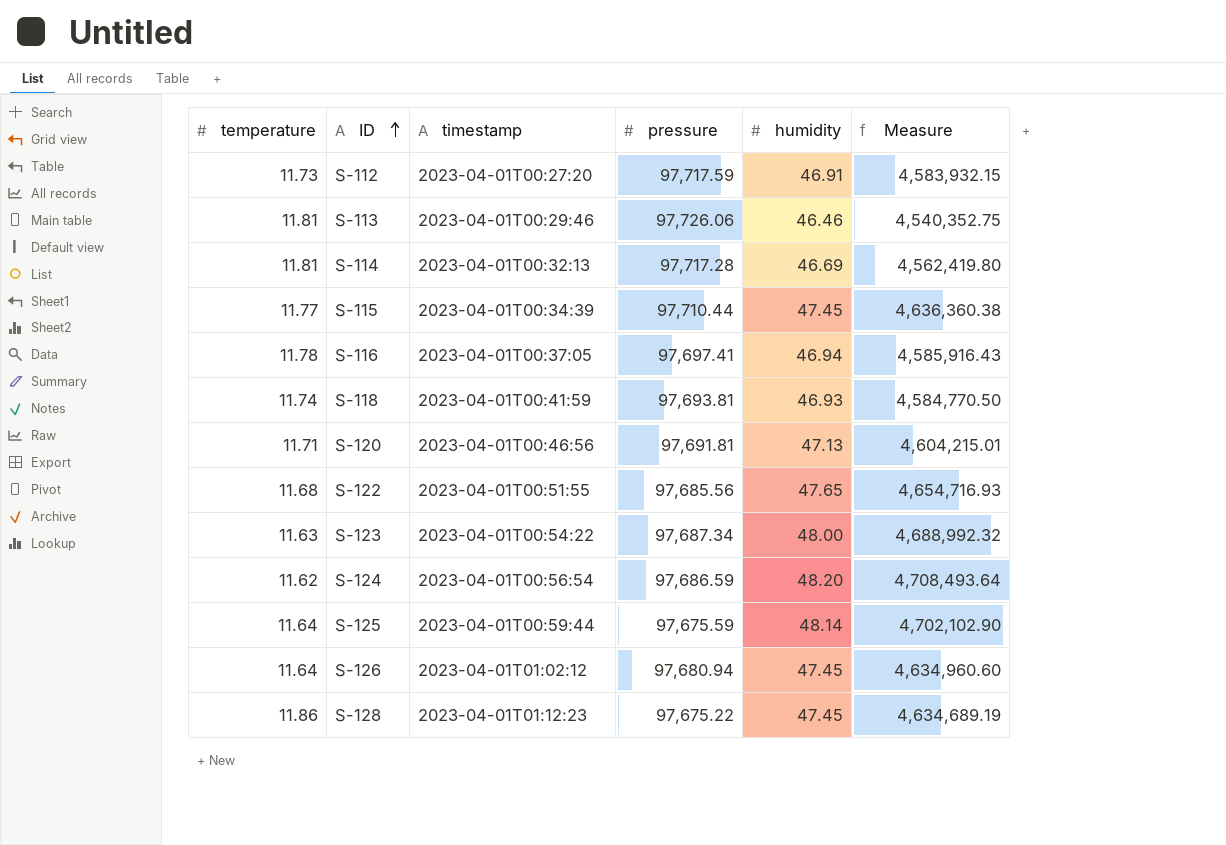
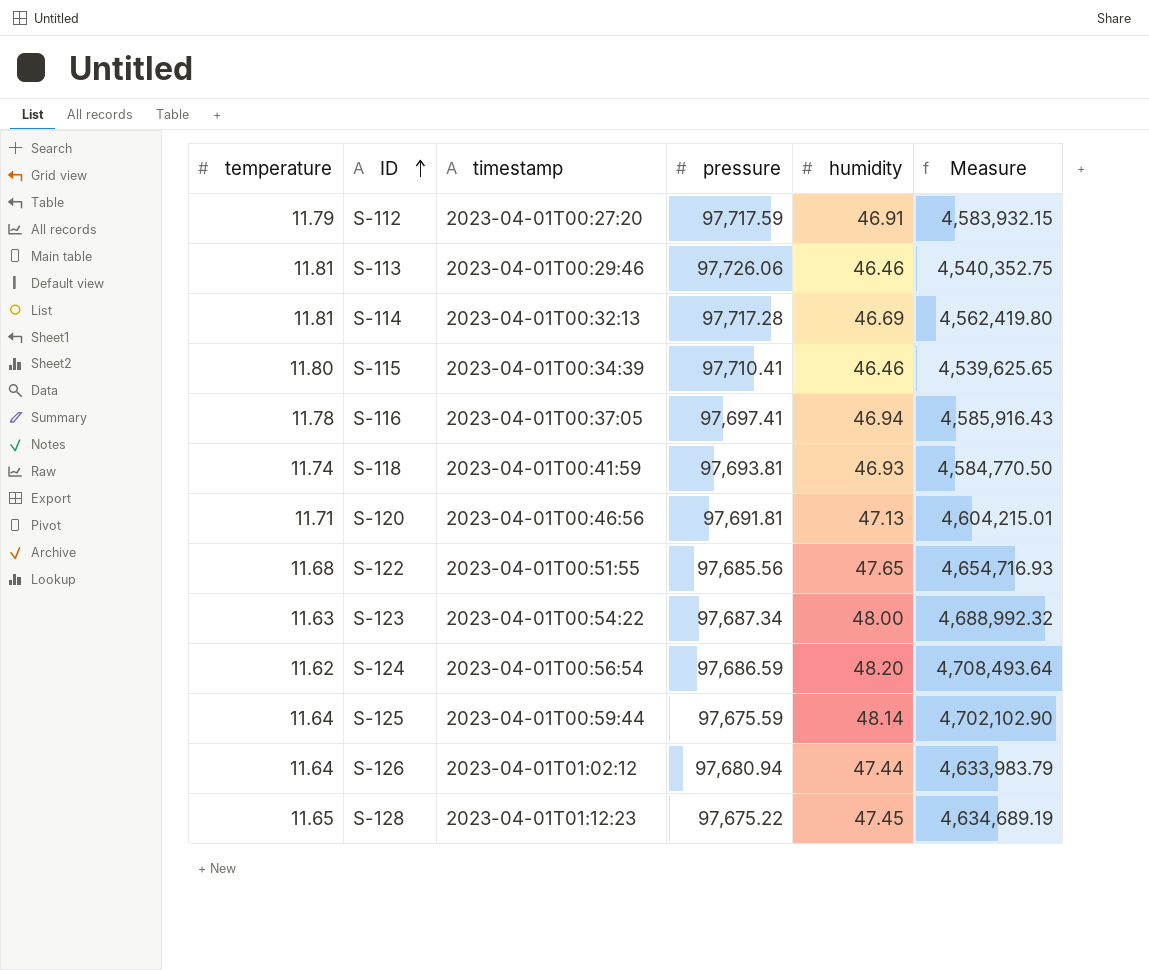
S-112 | temperature: 11.73 -> 11.79
S-115 | temperature: 11.77 -> 11.80
S-115 | pressure: 97,710.44 -> 97,710.41
S-115 | humidity: 47.45 -> 46.46
S-115 | Measure: 4,636,360.38 -> 4,539,625.65
S-126 | humidity: 47.45 -> 47.44
S-126 | Measure: 4,634,960.60 -> 4,633,983.79
S-128 | temperature: 11.86 -> 11.65

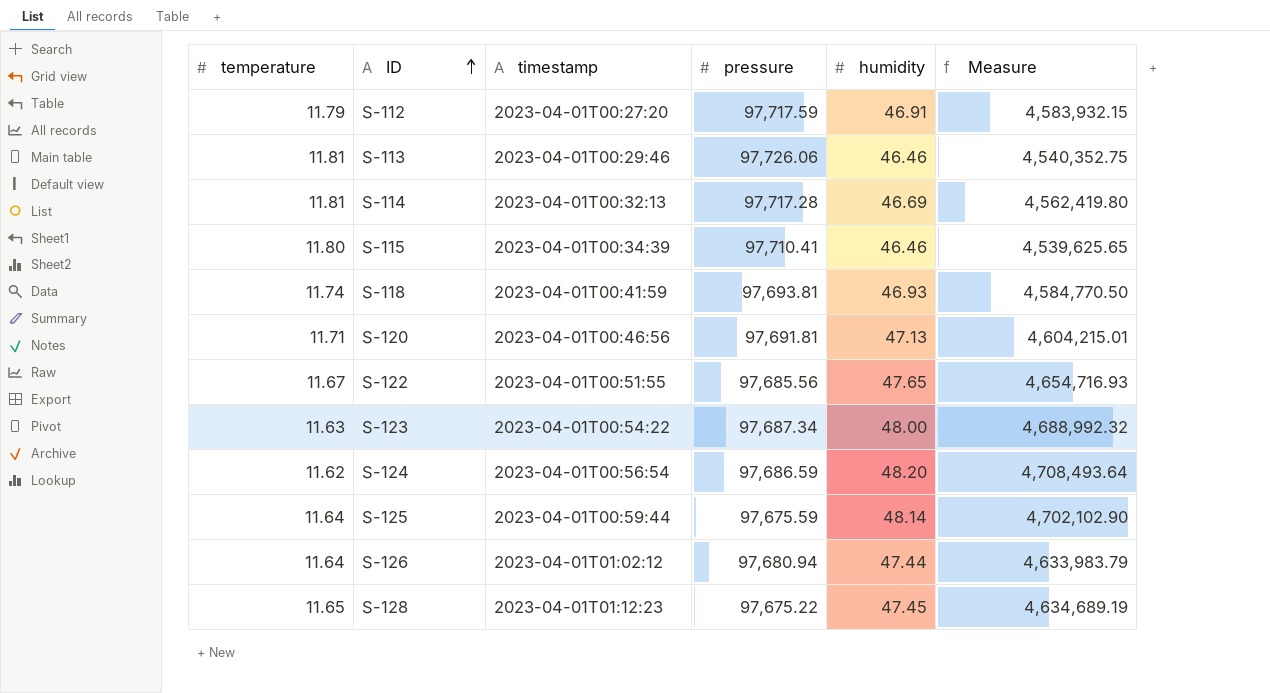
row S-116: 11.78 | 2023-04-01T00:37:05 | 97,697.41 | 46.94 | 4,585,916.43 -> none
S-122 | temperature: 11.68 -> 11.67

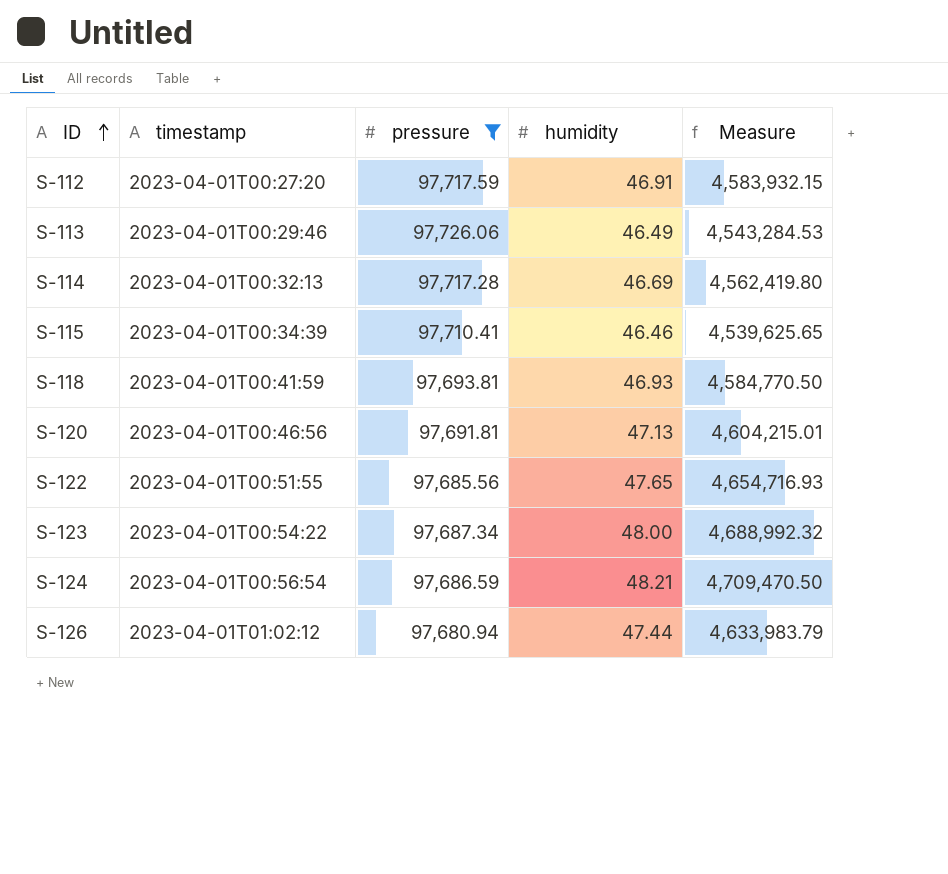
filter: none -> pressure >= 97,680.94
column temperature | position: 1 -> none
S-113 | humidity: 46.46 -> 46.49
S-113 | Measure: 4,540,352.75 -> 4,543,284.53
S-124 | humidity: 48.20 -> 48.21
S-124 | Measure: 4,708,493.64 -> 4,709,470.50

